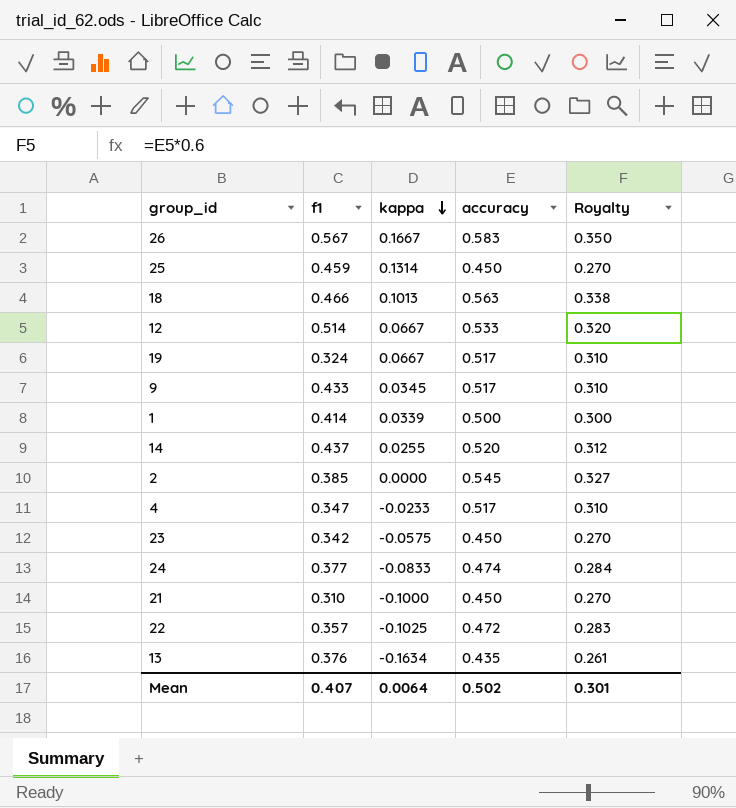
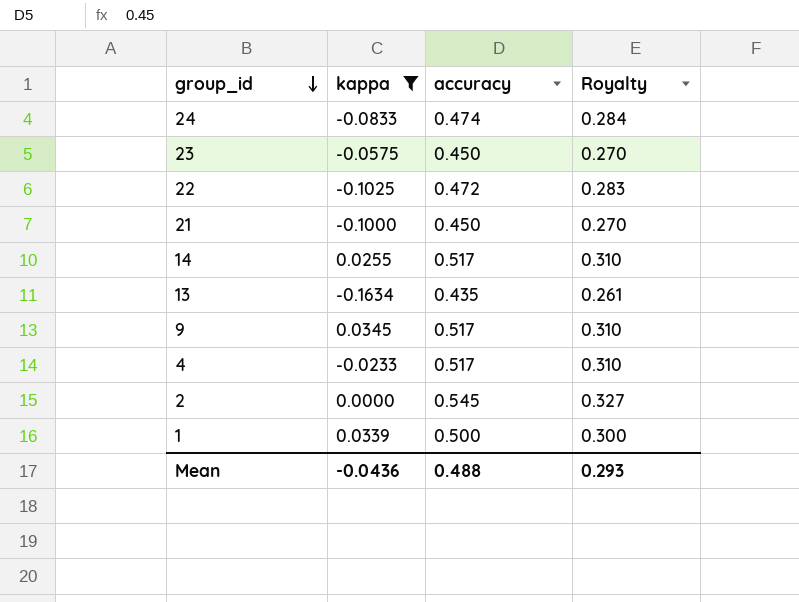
filter: none -> kappa <= 0.0345
row order: kappa descending -> group_id descending
column f1 | position: 2 -> none
14 | accuracy: 0.520 -> 0.517
14 | Royalty: 0.312 -> 0.310
Mean | kappa: 0.0064 -> -0.0436
Mean | accuracy: 0.502 -> 0.488
Mean | Royalty: 0.301 -> 0.293

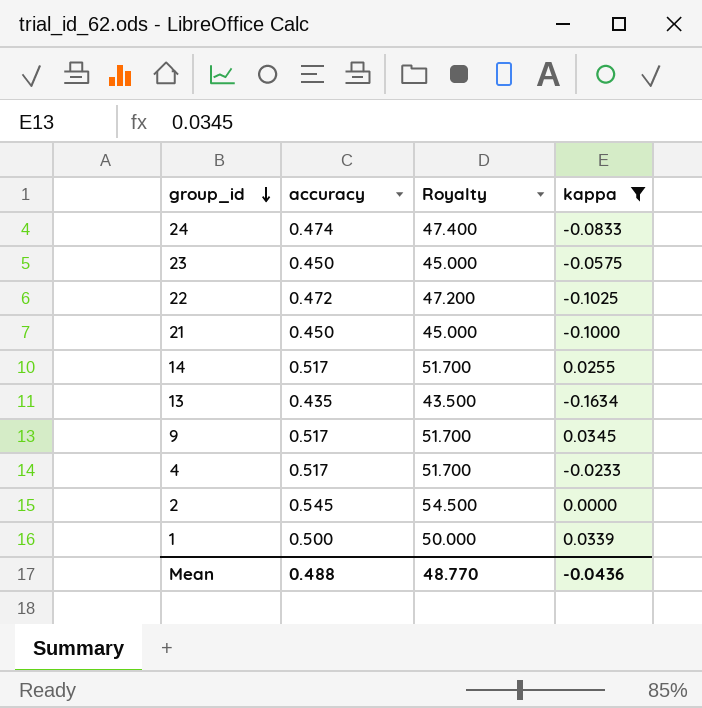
column Royalty | formula: [accuracy] * 0.6 -> [accuracy] * 100
column kappa | position: 2 -> 4
Mean | Royalty: 0.293 -> 48.770

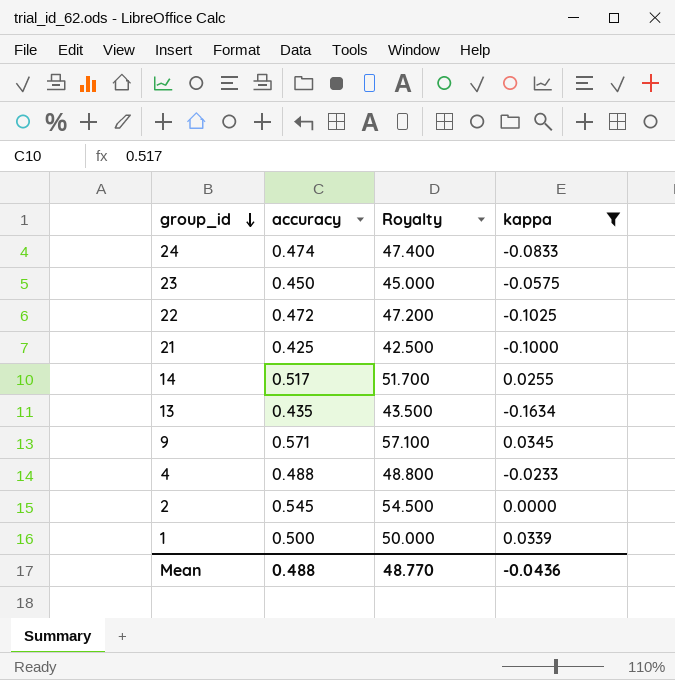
21 | accuracy: 0.450 -> 0.425
21 | Royalty: 45.000 -> 42.500
9 | accuracy: 0.517 -> 0.571
9 | Royalty: 51.700 -> 57.100
4 | accuracy: 0.517 -> 0.488
4 | Royalty: 51.700 -> 48.800

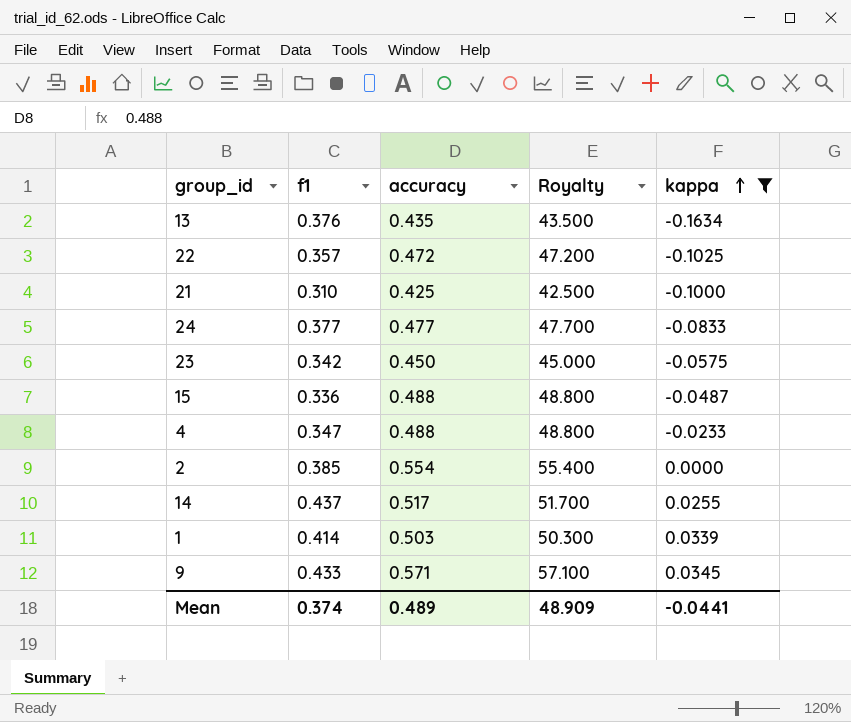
row order: group_id descending -> kappa ascending
column f1 | position: none -> 2
24 | accuracy: 0.474 -> 0.477
24 | Royalty: 47.400 -> 47.700
row 15: none -> 0.336 | 0.488 | 48.800 | -0.0487
2 | accuracy: 0.545 -> 0.554
2 | Royalty: 54.500 -> 55.400
1 | accuracy: 0.500 -> 0.503
1 | Royalty: 50.000 -> 50.300
Mean | accuracy: 0.488 -> 0.489
Mean | Royalty: 48.770 -> 48.909
Mean | kappa: -0.0436 -> -0.0441

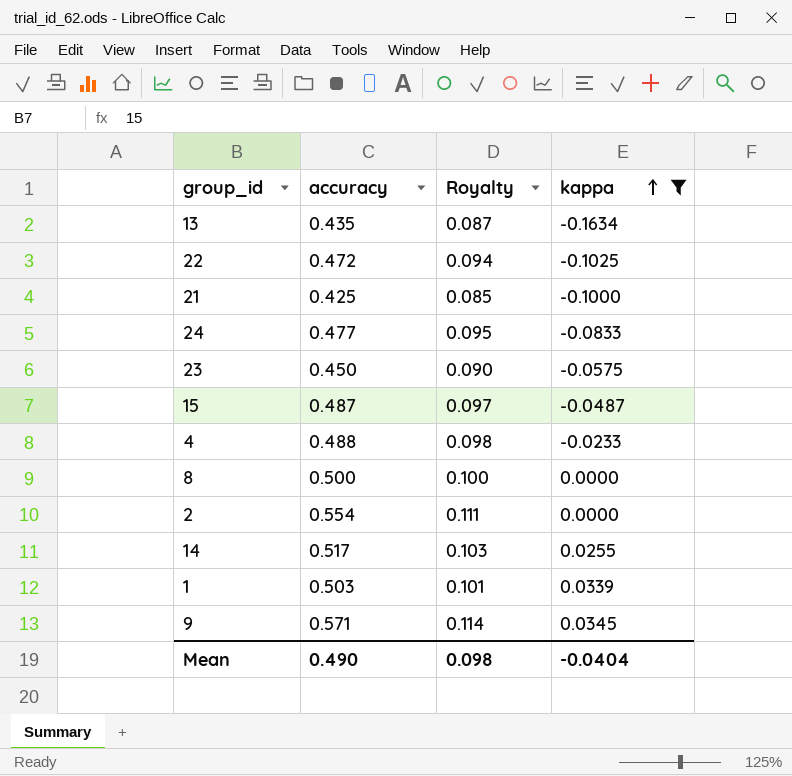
column f1 | position: 2 -> none
column Royalty | formula: [accuracy] * 100 -> [accuracy] * 0.2
15 | accuracy: 0.488 -> 0.487
row 8: none -> 0.500 | 0.100 | 0.0000
Mean | accuracy: 0.489 -> 0.490
Mean | Royalty: 48.909 -> 0.098
Mean | kappa: -0.0441 -> -0.0404

